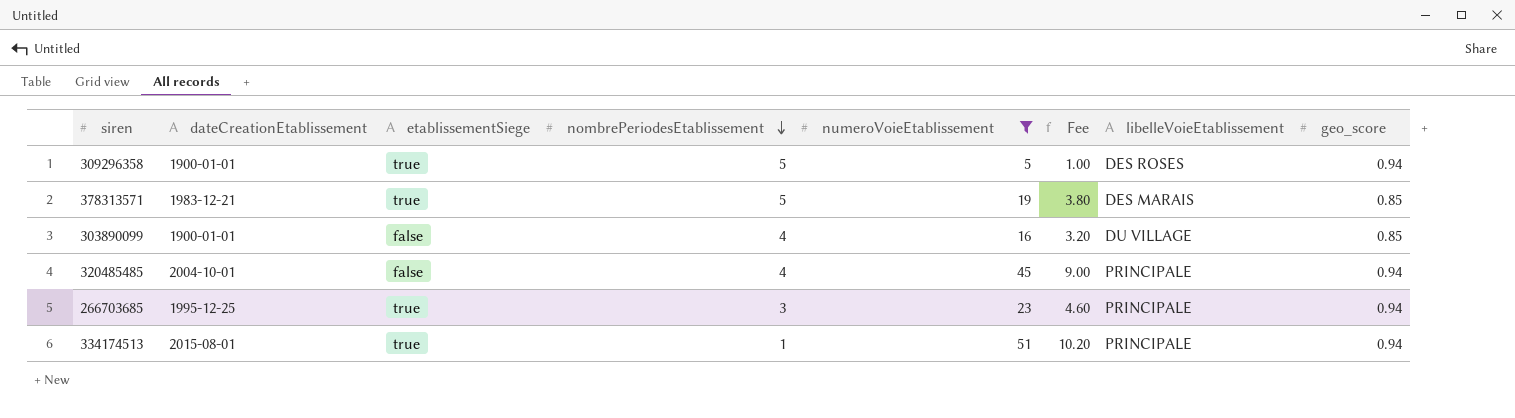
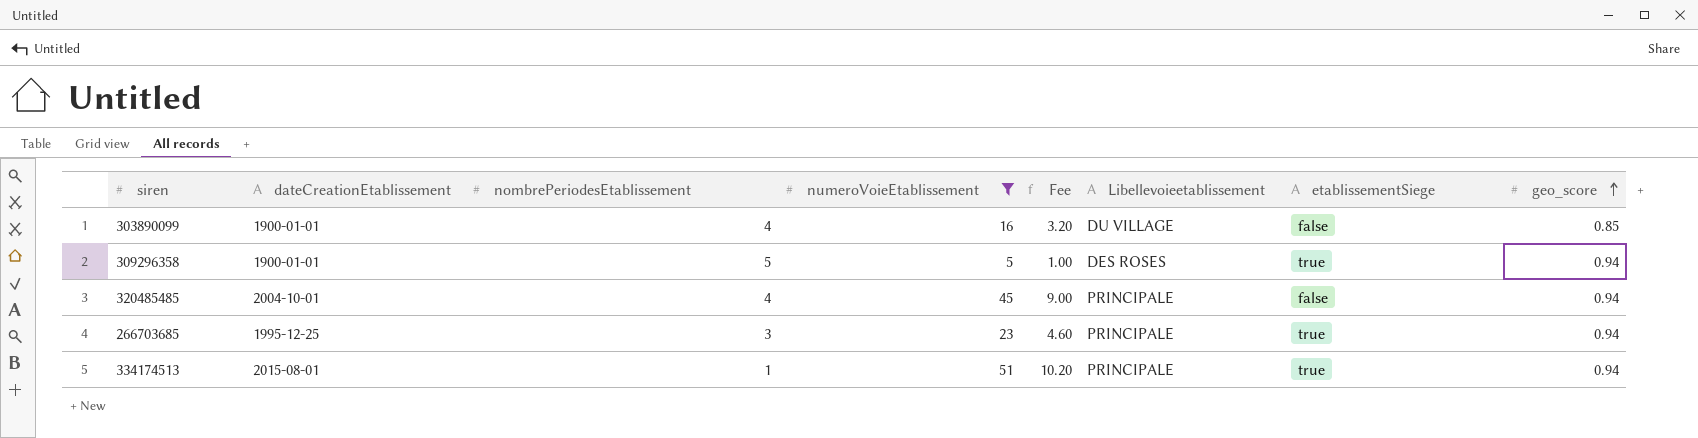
row order: nombrePeriodesEtablissement descending -> geo_score ascending
column name: libelleVoieEtablissement -> Libellevoieetablissement
column etablissementSiege | position: 3 -> 7
row 378313571: 1983-12-21 | true | 5 | 19 | 3.80 | DES MARAIS | 0.85 -> none

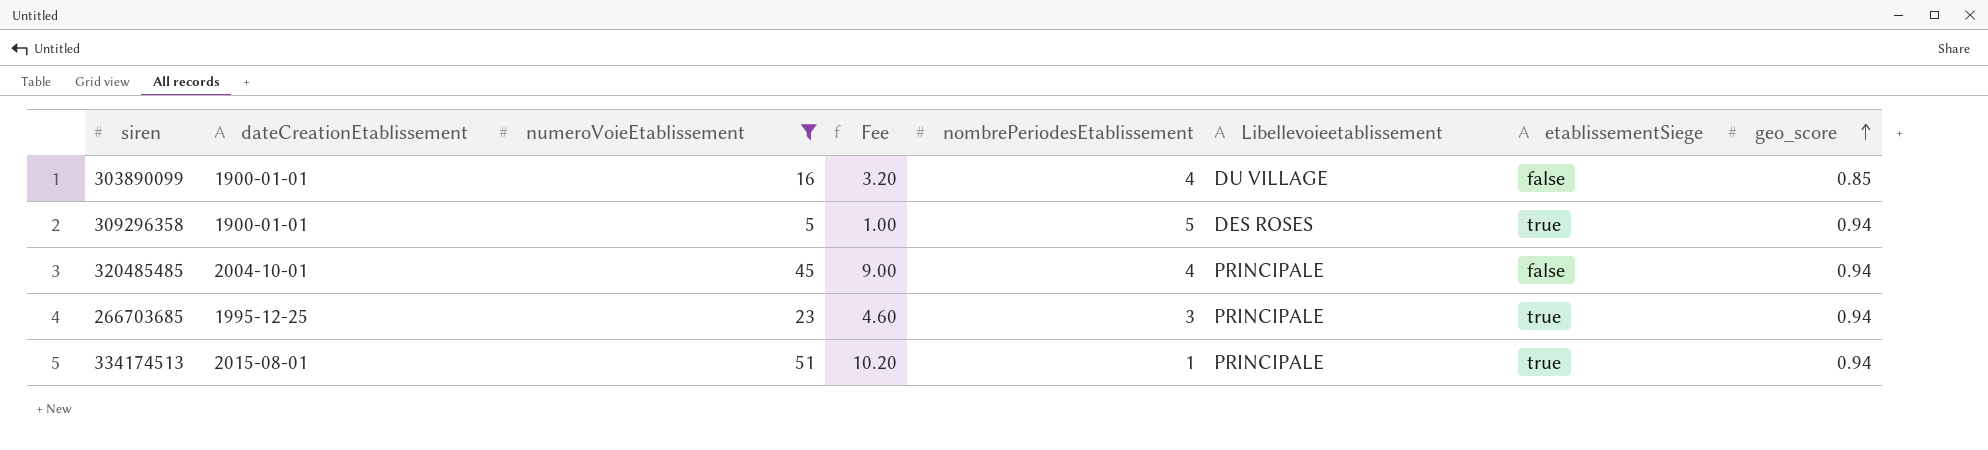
column nombrePeriodesEtablissement | position: 3 -> 5

